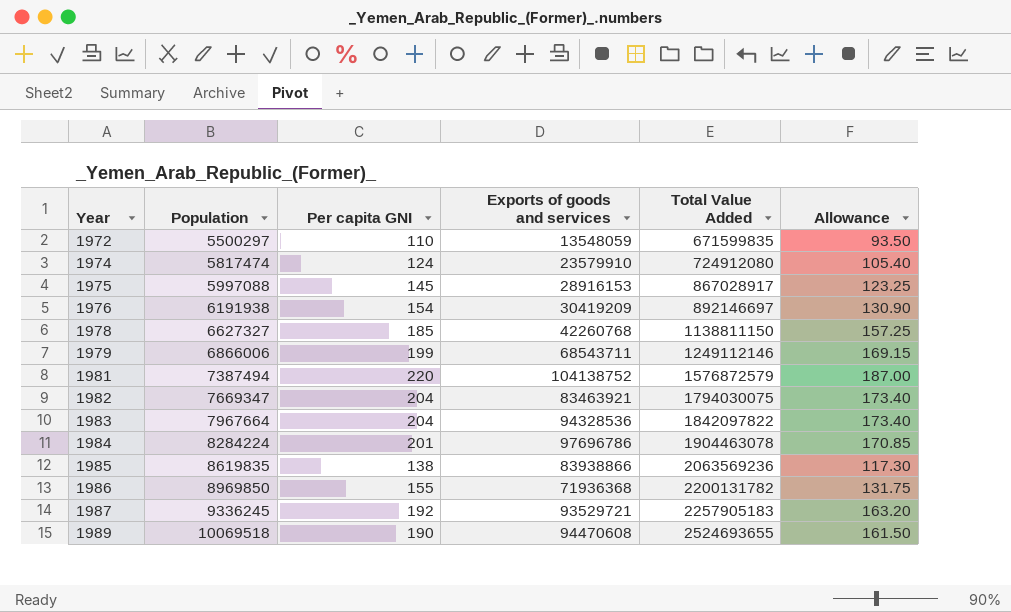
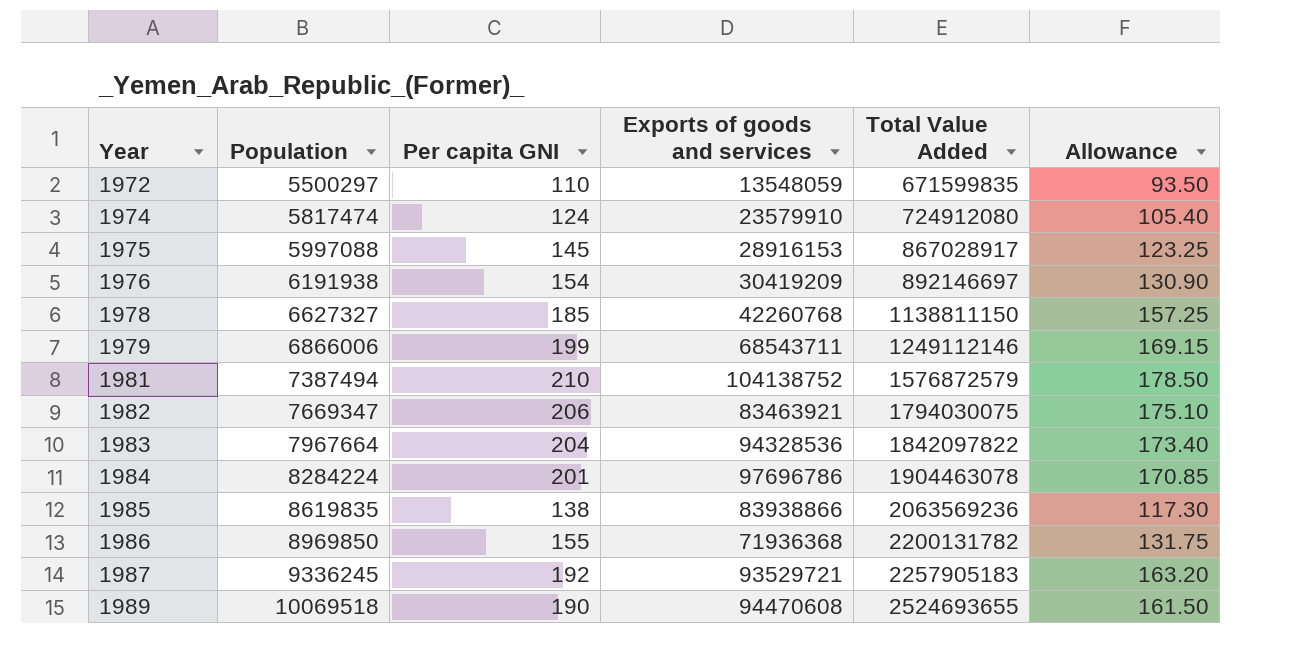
1981 | Per capita GNI: 220 -> 210
1981 | Allowance: 187.00 -> 178.50
1982 | Per capita GNI: 204 -> 206
1982 | Allowance: 173.40 -> 175.10

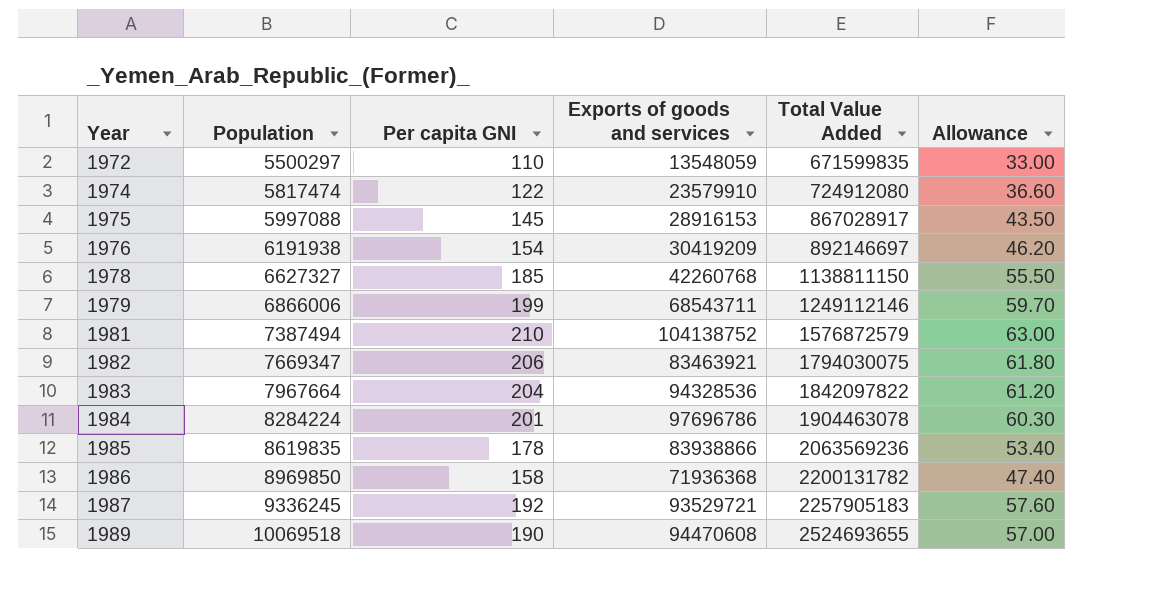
column Allowance | formula: [Per capita GNI] * 0.85 -> [Per capita GNI] * 0.3
1974 | Per capita GNI: 124 -> 122
1985 | Per capita GNI: 138 -> 178
1986 | Per capita GNI: 155 -> 158

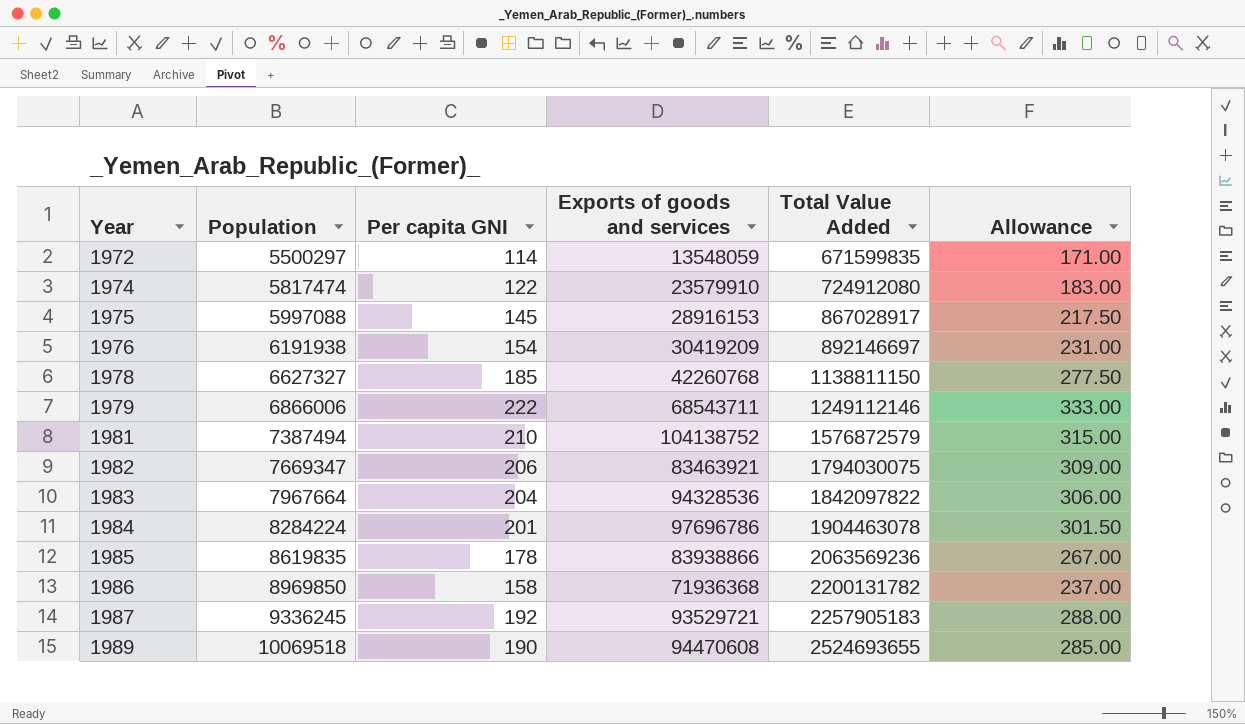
column Allowance | formula: [Per capita GNI] * 0.3 -> [Per capita GNI] * 1.5
1972 | Per capita GNI: 110 -> 114
1979 | Per capita GNI: 199 -> 222

